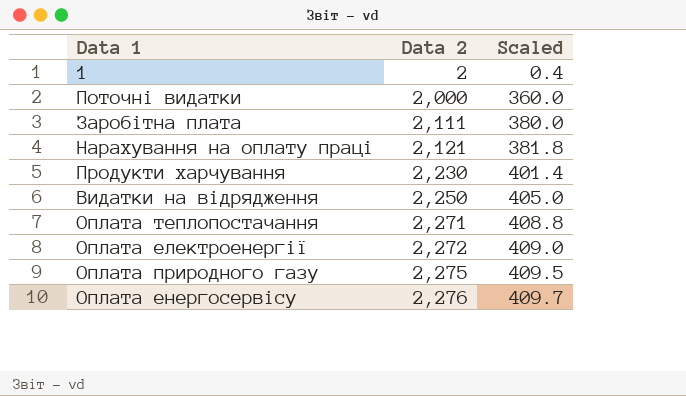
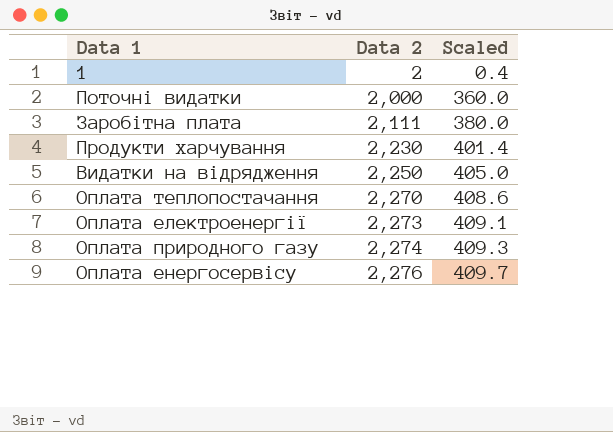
row Нарахування на оплату праці: 2,121 | 381.8 -> none
Оплата теплопостачання | Data 2: 2,271 -> 2,270
Оплата теплопостачання | Scaled: 408.8 -> 408.6
Оплата електроенергії | Data 2: 2,272 -> 2,273
Оплата електроенергії | Scaled: 409.0 -> 409.1
Оплата природного газу | Data 2: 2,275 -> 2,274
Оплата природного газу | Scaled: 409.5 -> 409.3

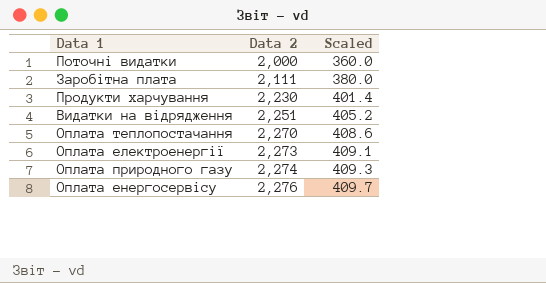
row 1: 2 | 0.4 -> none
Видатки на відрядження | Data 2: 2,250 -> 2,251
Видатки на відрядження | Scaled: 405.0 -> 405.2

